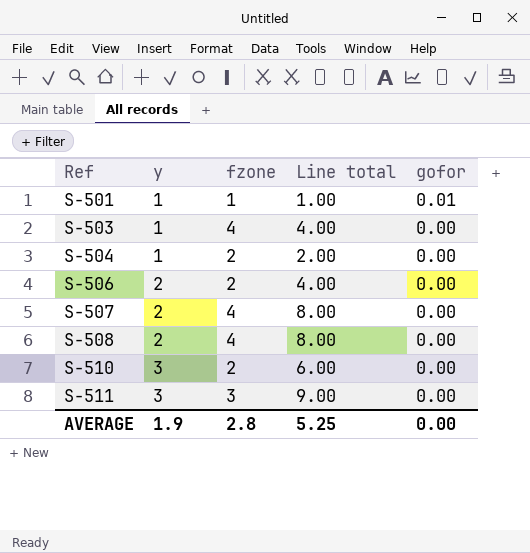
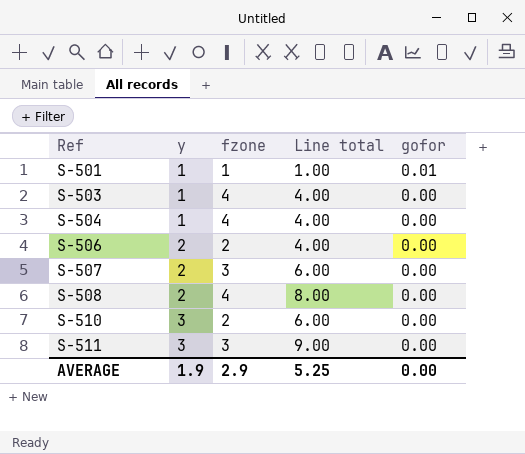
S-504 | fzone: 2 -> 4
S-504 | Line total: 2.00 -> 4.00
S-507 | fzone: 4 -> 3
S-507 | Line total: 8.00 -> 6.00
AVERAGE | fzone: 2.8 -> 2.9

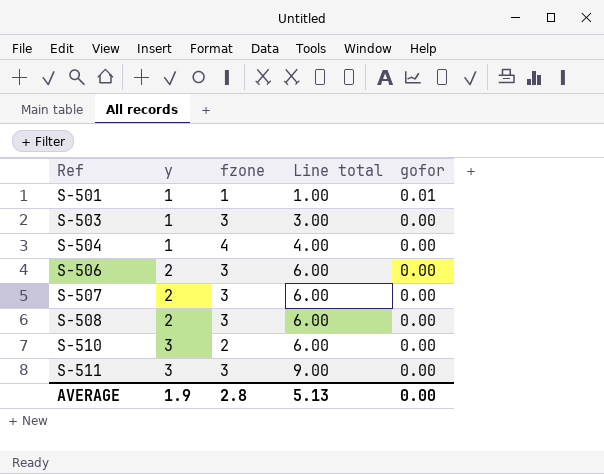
S-503 | fzone: 4 -> 3
S-503 | Line total: 4.00 -> 3.00
S-506 | fzone: 2 -> 3
S-506 | Line total: 4.00 -> 6.00
S-508 | fzone: 4 -> 3
S-508 | Line total: 8.00 -> 6.00
AVERAGE | fzone: 2.9 -> 2.8
AVERAGE | Line total: 5.25 -> 5.13

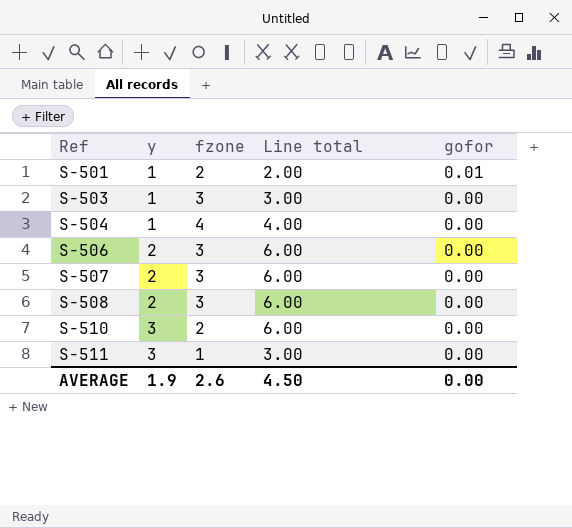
S-501 | fzone: 1 -> 2
S-501 | Line total: 1.00 -> 2.00
S-511 | fzone: 3 -> 1
S-511 | Line total: 9.00 -> 3.00
AVERAGE | fzone: 2.8 -> 2.6
AVERAGE | Line total: 5.13 -> 4.50

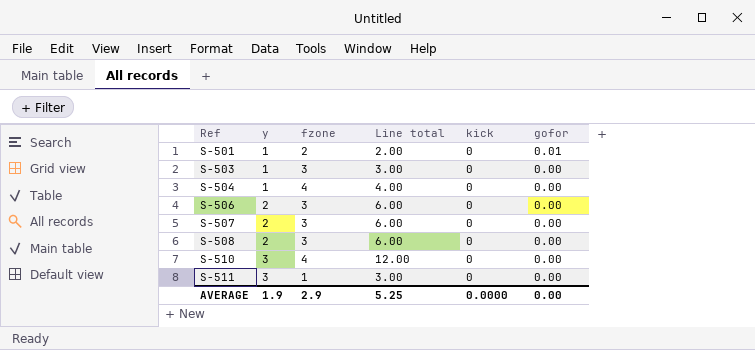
column kick | position: none -> 5
S-510 | fzone: 2 -> 4
S-510 | Line total: 6.00 -> 12.00
AVERAGE | fzone: 2.6 -> 2.9
AVERAGE | Line total: 4.50 -> 5.25

